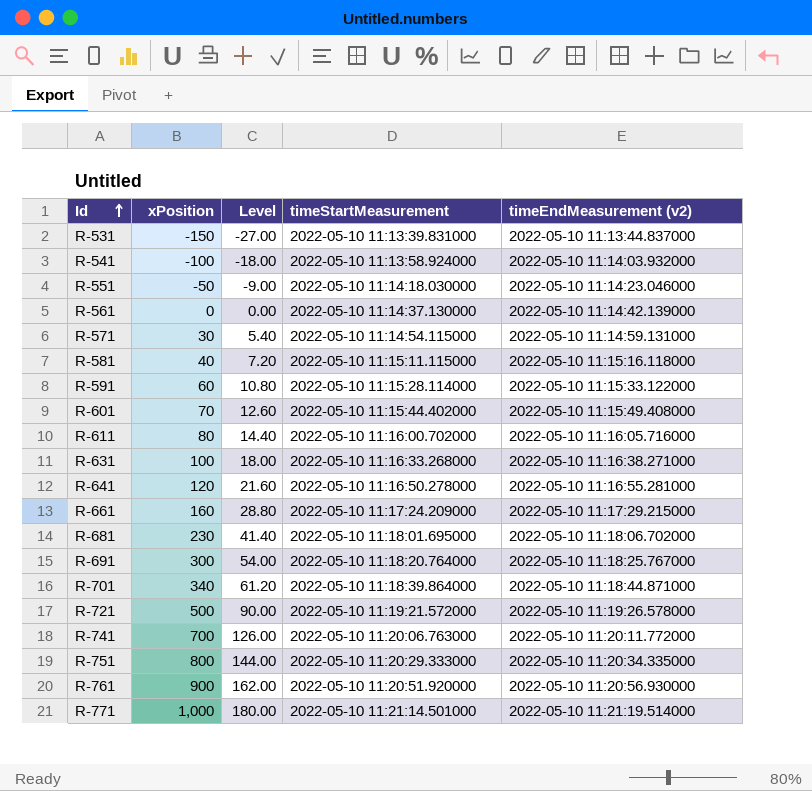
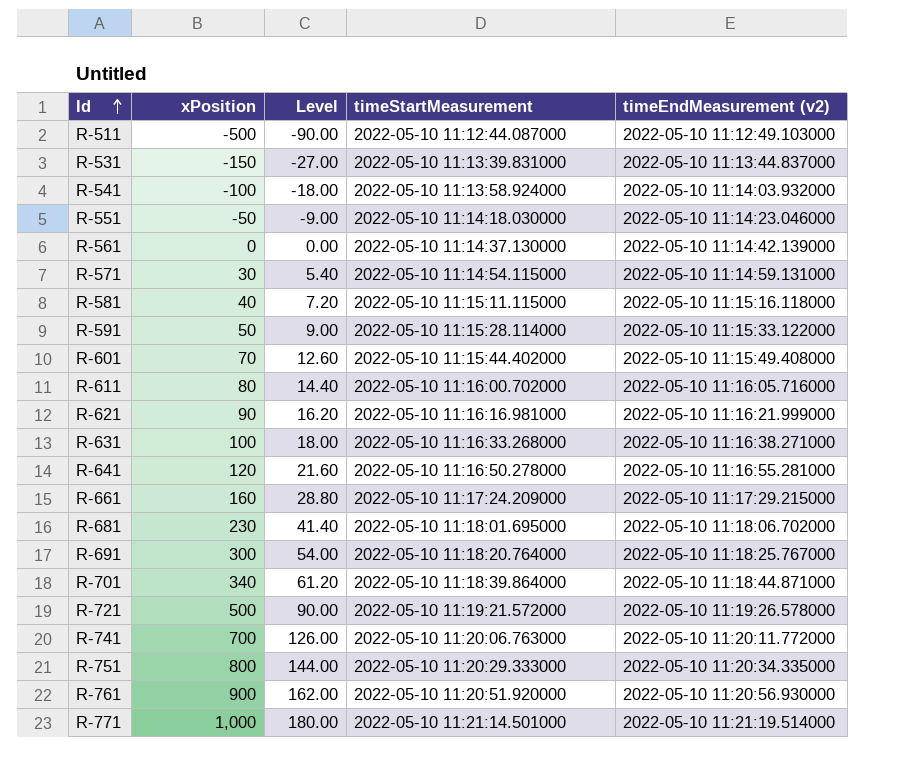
row R-511: none -> -500 | -90.00 | 2022-05-10 11:12:44.087000 | 2022-05-10 11:12:49.103000
R-591 | xPosition: 60 -> 50
R-591 | Level: 10.80 -> 9.00
row R-621: none -> 90 | 16.20 | 2022-05-10 11:16:16.981000 | 2022-05-10 11:16:21.999000

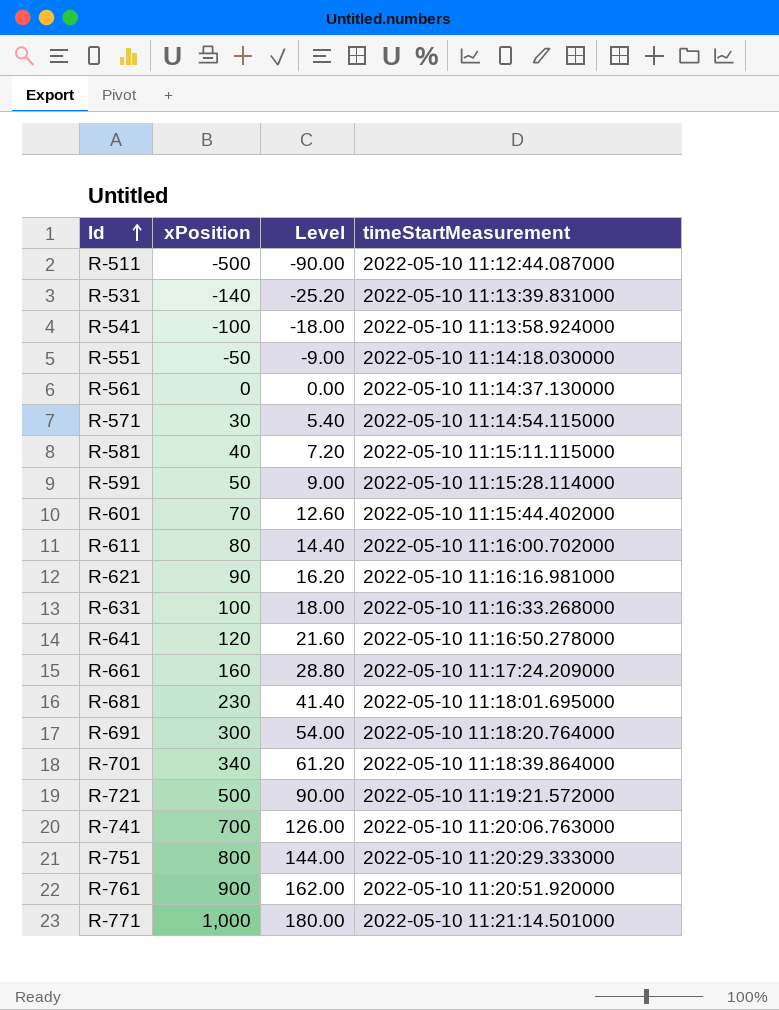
column timeEndMeasurement (v2) | position: 5 -> none
R-531 | xPosition: -150 -> -140
R-531 | Level: -27.00 -> -25.20

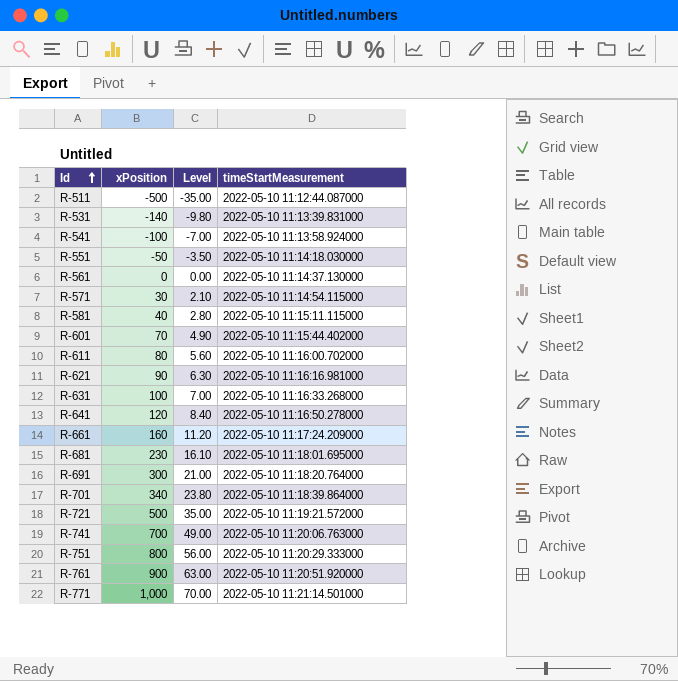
column Level | formula: [xPosition] * 0.18 -> [xPosition] * 0.07
row R-591: 50 | 9.00 | 2022-05-10 11:15:28.114000 -> none

